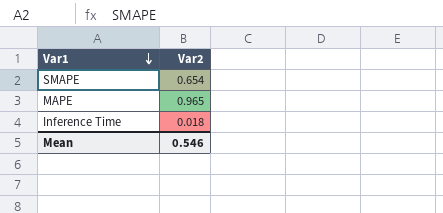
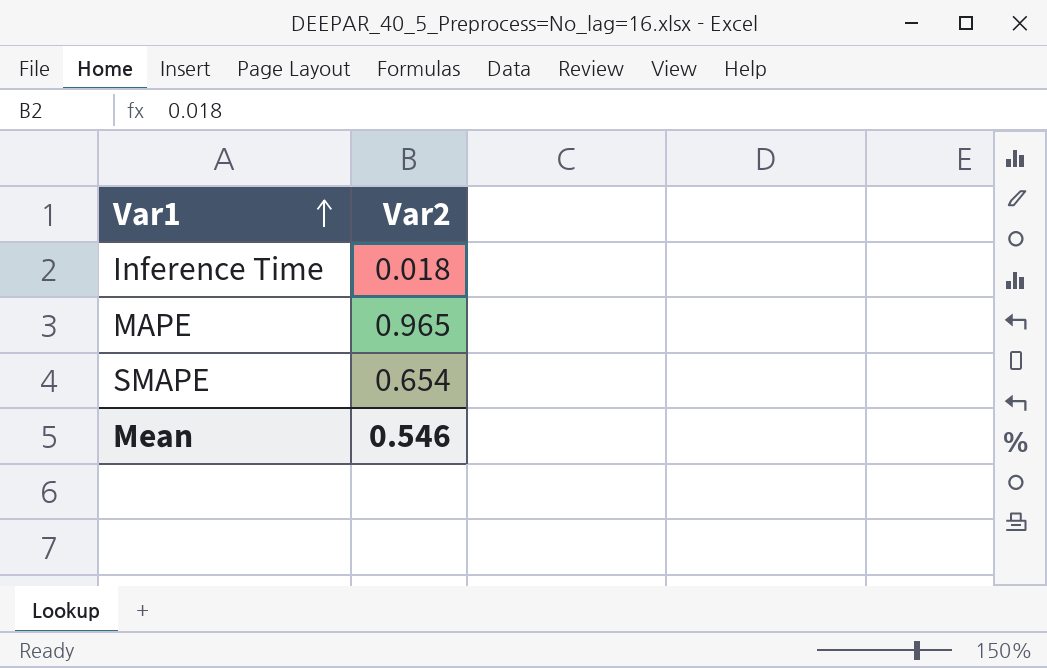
row order: Var1 descending -> Var1 ascending

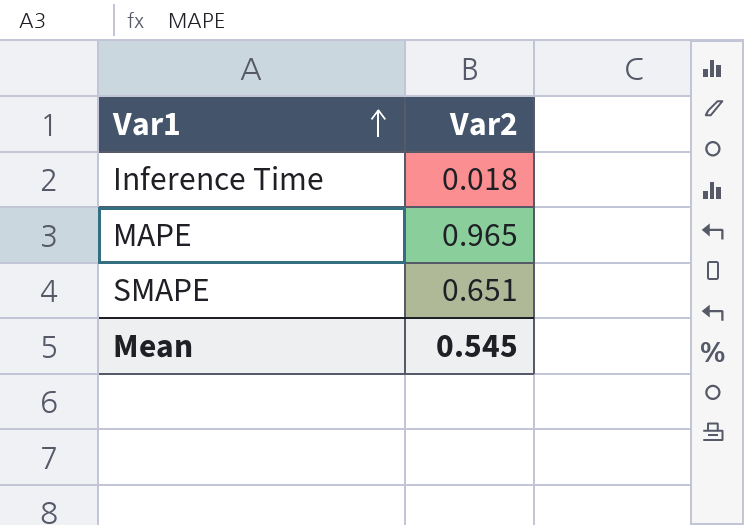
SMAPE | Var2: 0.654 -> 0.651
Mean | Var2: 0.546 -> 0.545

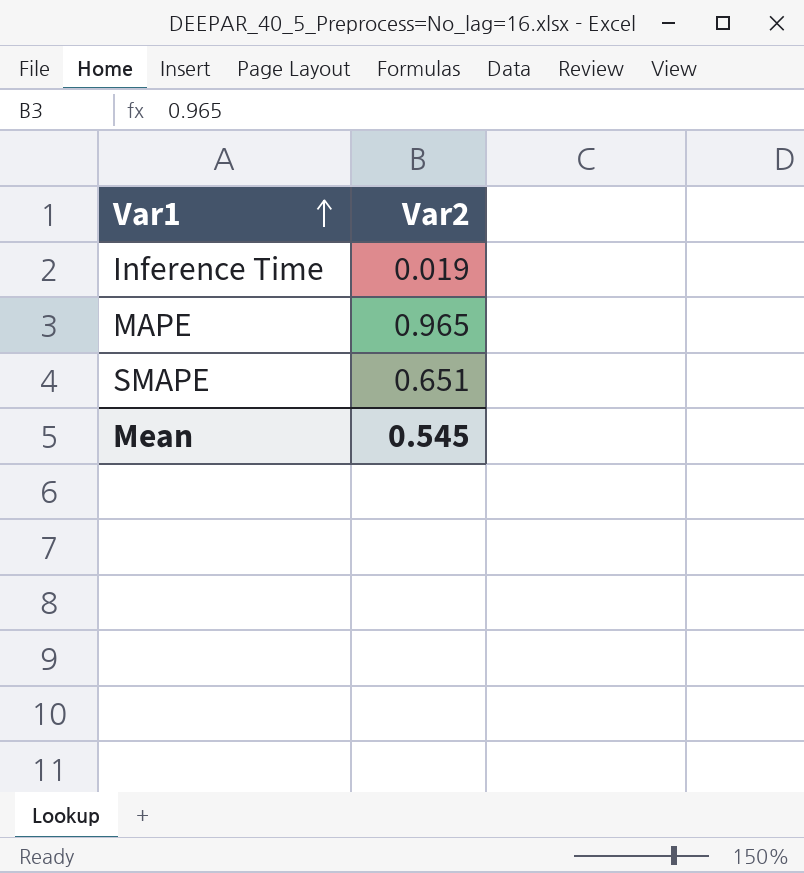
Inference Time | Var2: 0.018 -> 0.019

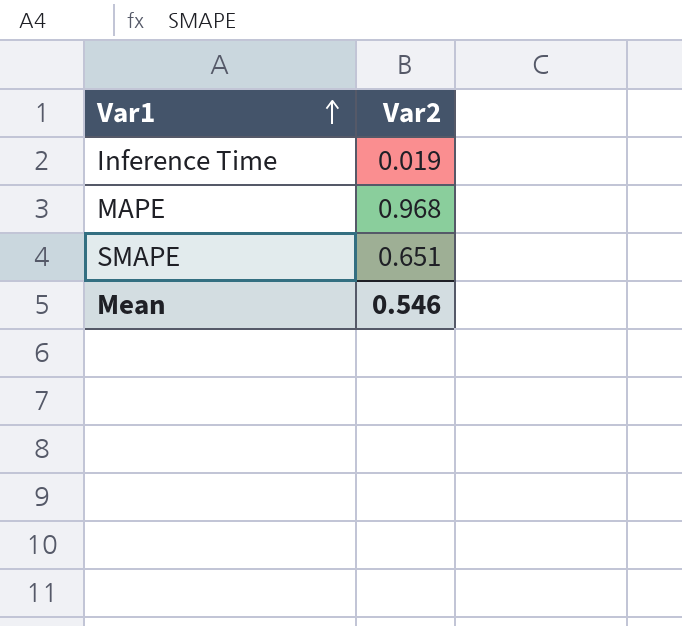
MAPE | Var2: 0.965 -> 0.968
Mean | Var2: 0.545 -> 0.546

